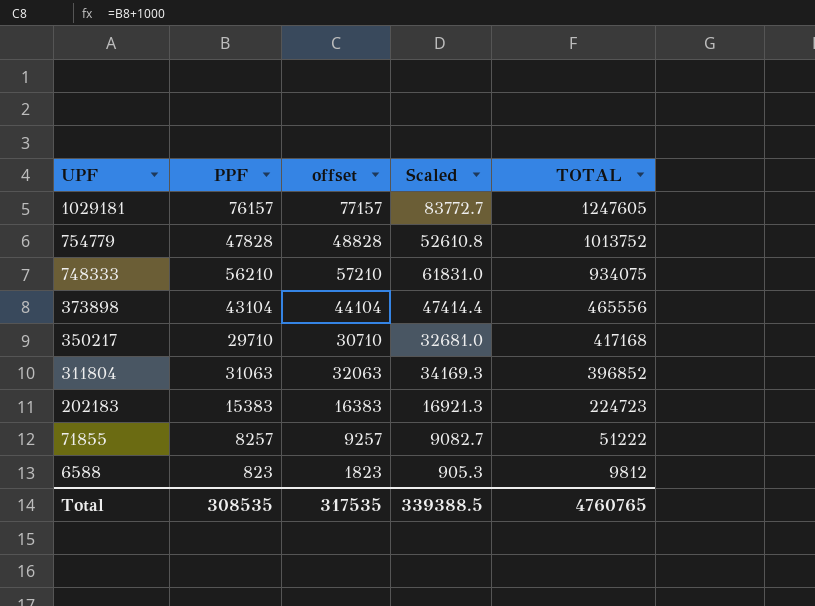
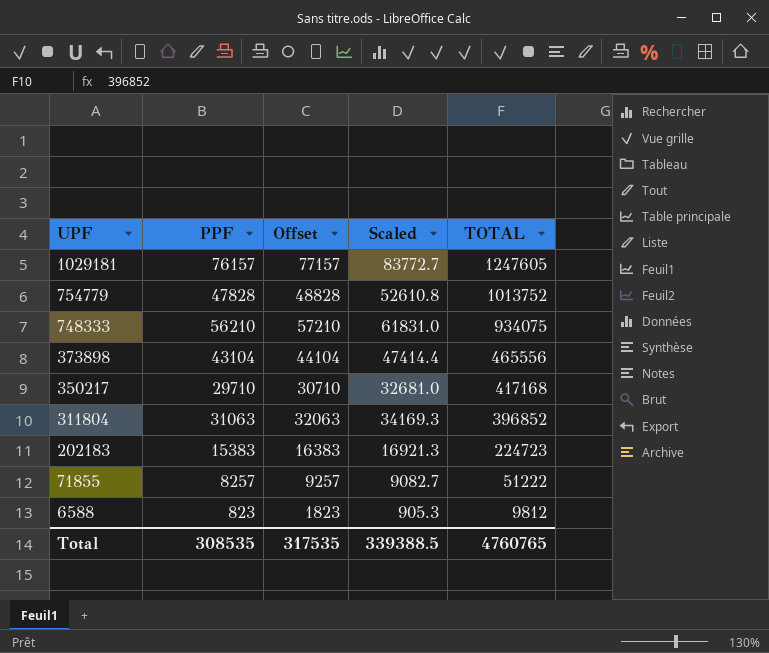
column name: offset -> Offset

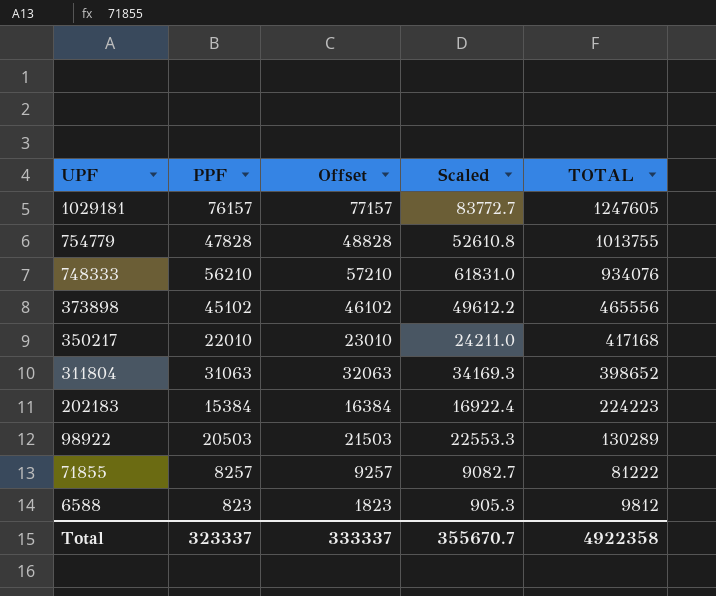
754779 | TOTAL: 1013752 -> 1013755
748333 | TOTAL: 934075 -> 934076
373898 | PPF: 43104 -> 45102
373898 | Offset: 44104 -> 46102
373898 | Scaled: 47414.4 -> 49612.2
350217 | PPF: 29710 -> 22010
350217 | Offset: 30710 -> 23010
350217 | Scaled: 32681.0 -> 24211.0
311804 | TOTAL: 396852 -> 398652
202183 | PPF: 15383 -> 15384
202183 | Offset: 16383 -> 16384
202183 | Scaled: 16921.3 -> 16922.4
202183 | TOTAL: 224723 -> 224223
row 98922: none -> 20503 | 21503 | 22553.3 | 130289
71855 | TOTAL: 51222 -> 81222
Total | PPF: 308535 -> 323337
Total | Offset: 317535 -> 333337
Total | Scaled: 339388.5 -> 355670.7
Total | TOTAL: 4760765 -> 4922358

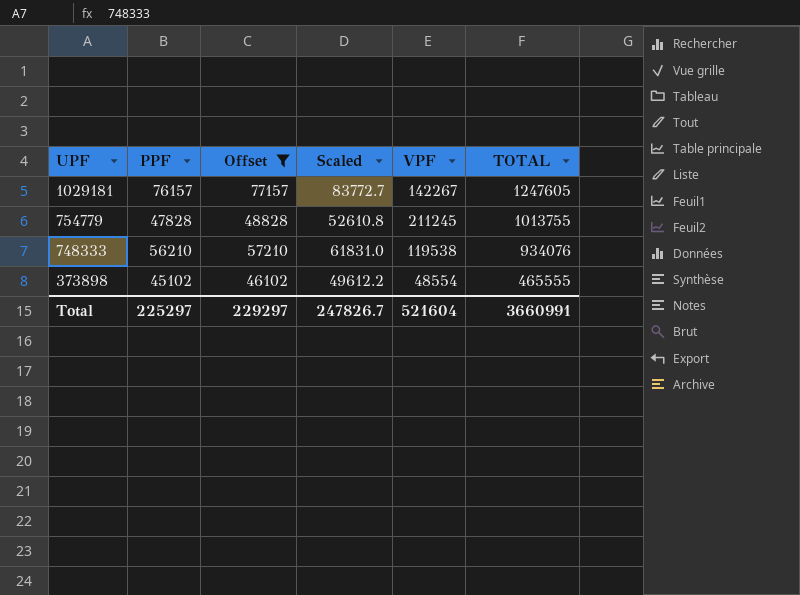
filter: none -> Offset >= 46102
column VPF | position: none -> 5
373898 | TOTAL: 465556 -> 465555
Total | PPF: 323337 -> 225297
Total | Offset: 333337 -> 229297
Total | Scaled: 355670.7 -> 247826.7
Total | TOTAL: 4922358 -> 3660991

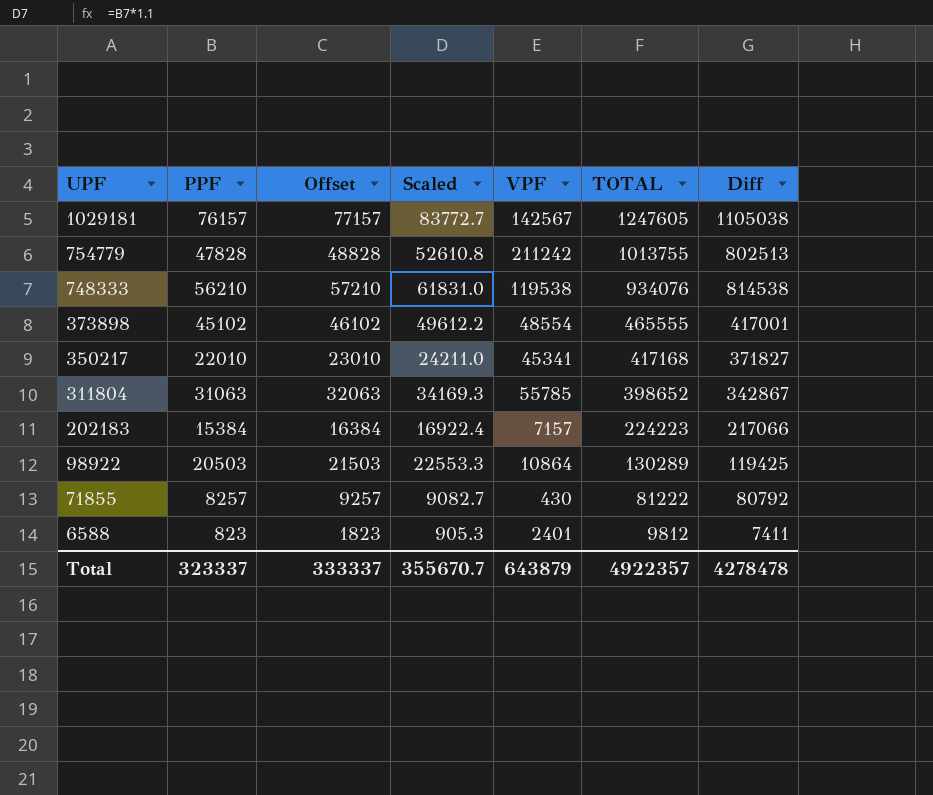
filter: Offset >= 46102 -> none
column Diff | formula: none -> [TOTAL] - [VPF]
1029181 | VPF: 142267 -> 142567
754779 | VPF: 211245 -> 211242
Total | PPF: 225297 -> 323337
Total | Offset: 229297 -> 333337
Total | Scaled: 247826.7 -> 355670.7
Total | VPF: 521604 -> 643879
Total | TOTAL: 3660991 -> 4922357

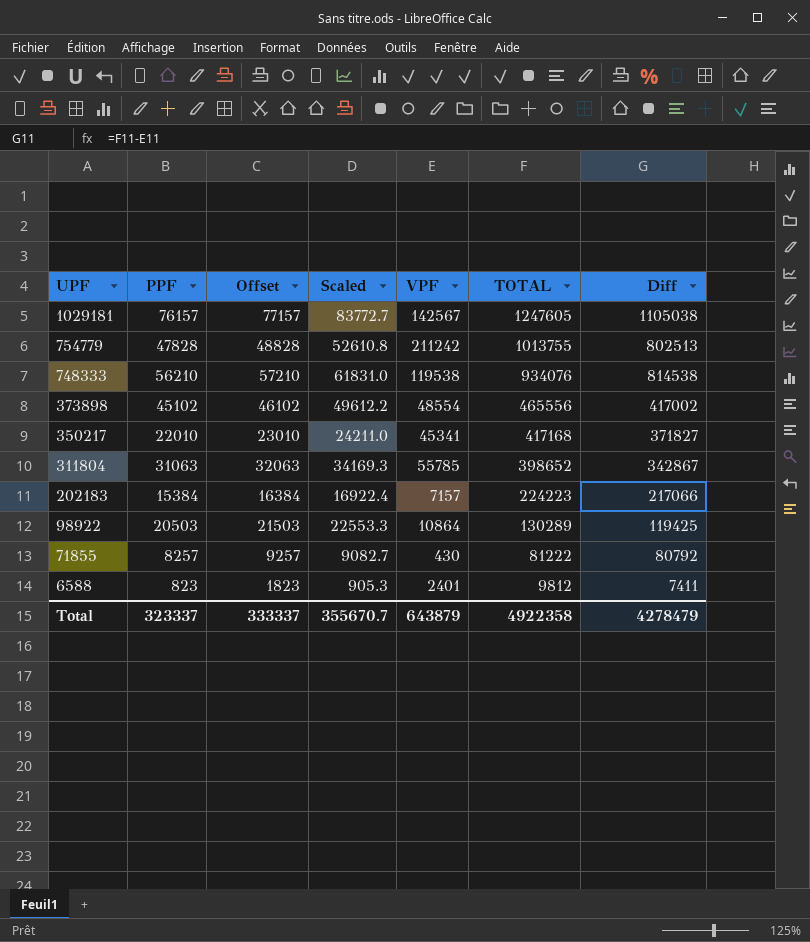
373898 | TOTAL: 465555 -> 465556
373898 | Diff: 417001 -> 417002
Total | TOTAL: 4922357 -> 4922358
Total | Diff: 4278478 -> 4278479

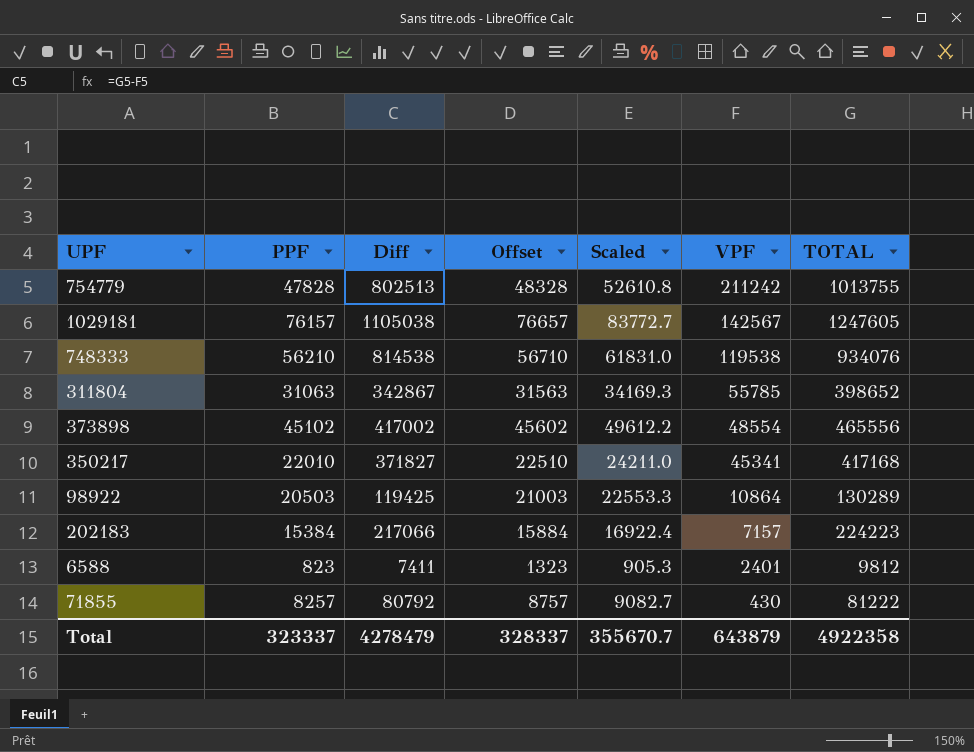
row order: UPF descending -> VPF descending
column Diff | position: 7 -> 3
column Offset | formula: [PPF] + 1000 -> [PPF] + 500
Total | Offset: 333337 -> 328337

